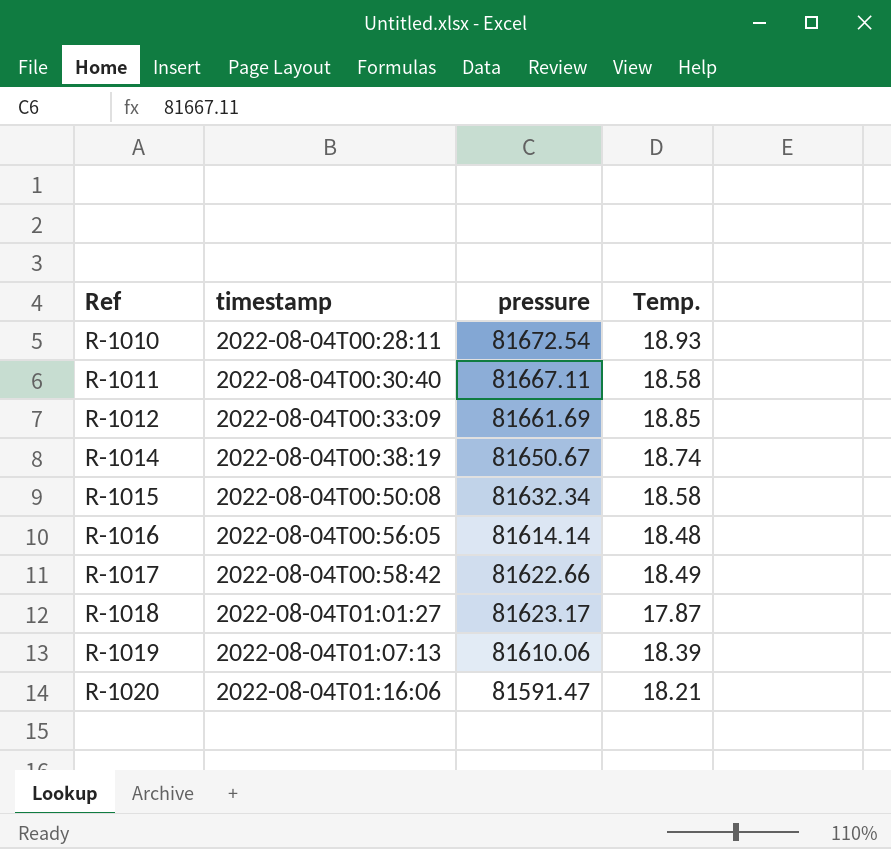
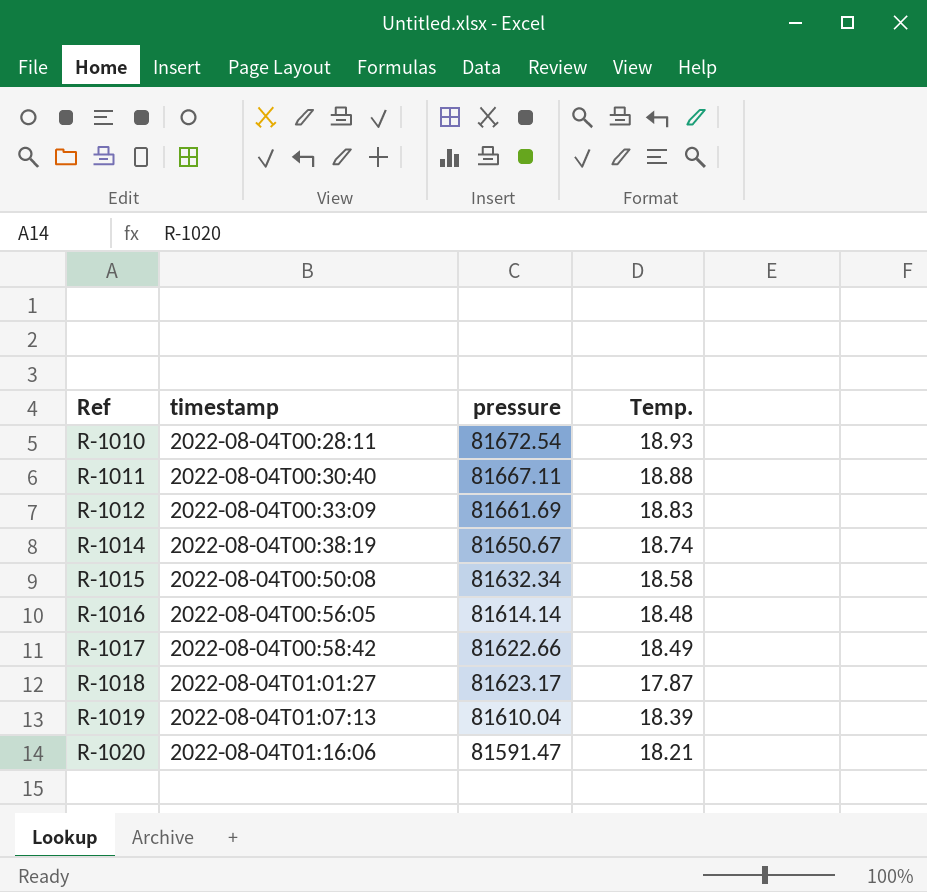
R-1011 | Temp.: 18.58 -> 18.88
R-1012 | Temp.: 18.85 -> 18.83
R-1019 | pressure: 81610.06 -> 81610.04

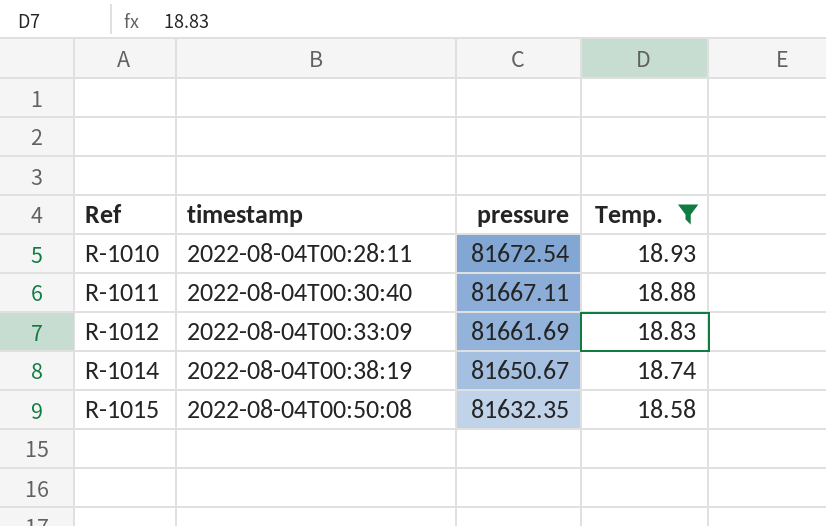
filter: none -> Temp. >= 18.58
R-1015 | pressure: 81632.34 -> 81632.35

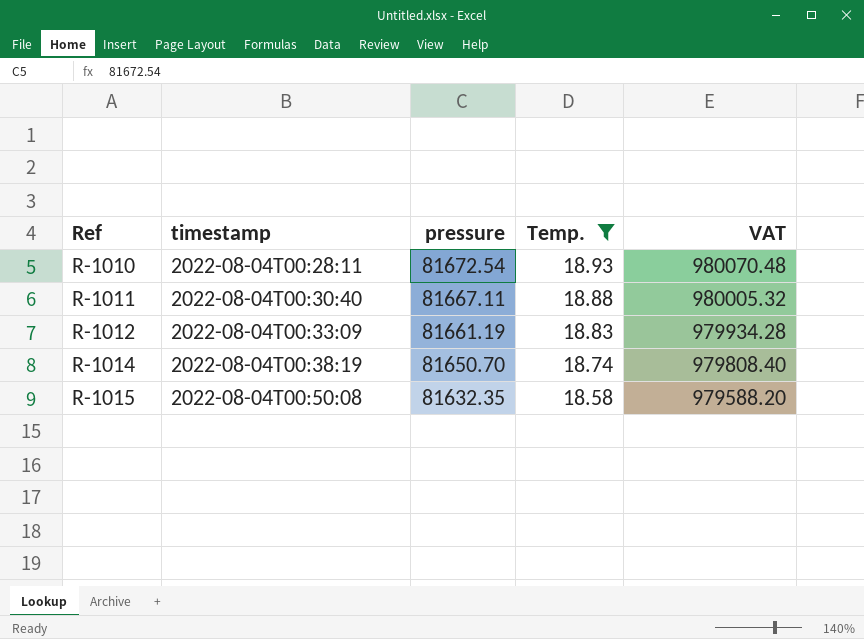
column VAT | formula: none -> [pressure] * 12
R-1012 | pressure: 81661.69 -> 81661.19
R-1014 | pressure: 81650.67 -> 81650.70

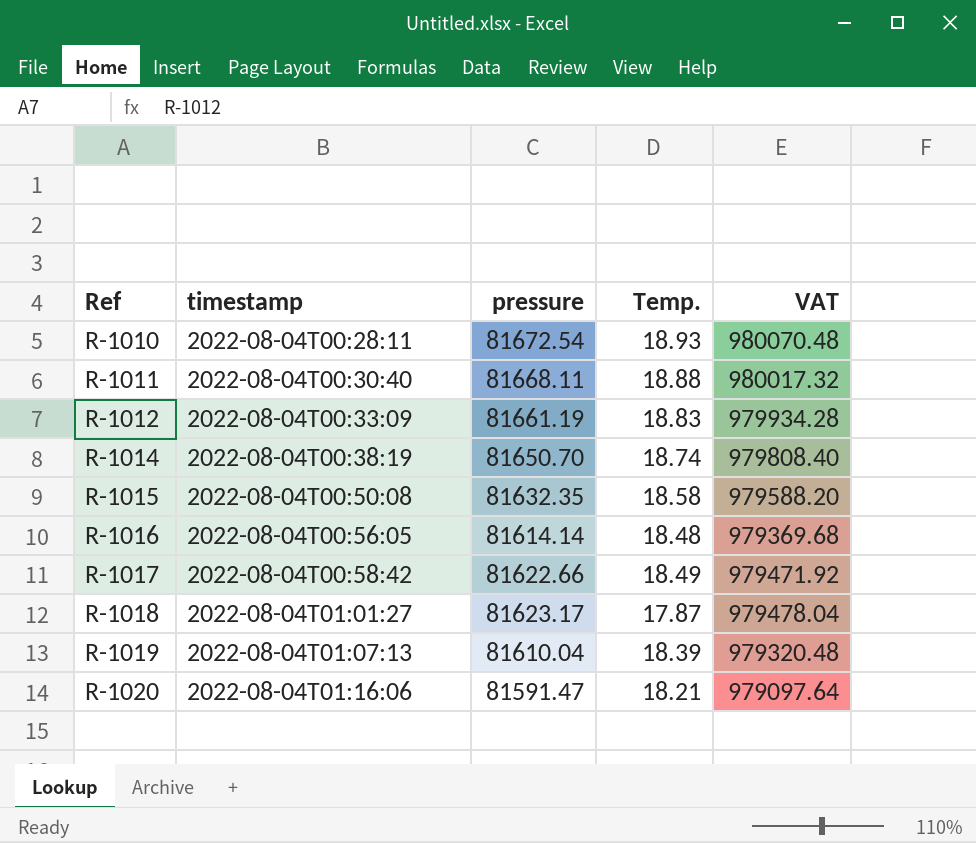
filter: Temp. >= 18.58 -> none
R-1011 | pressure: 81667.11 -> 81668.11
R-1011 | VAT: 980005.32 -> 980017.32

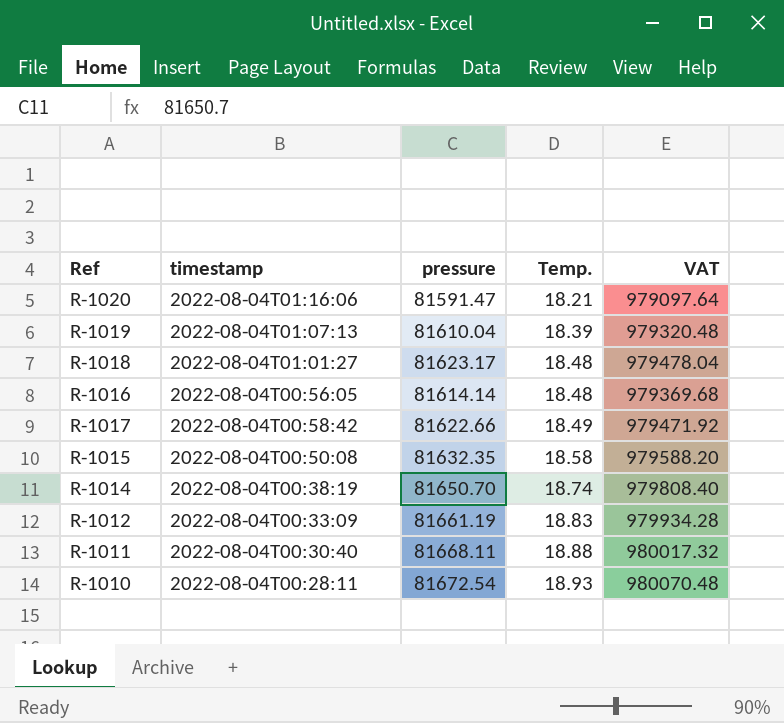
row order: Ref ascending -> Temp. ascending
R-1018 | Temp.: 17.87 -> 18.48

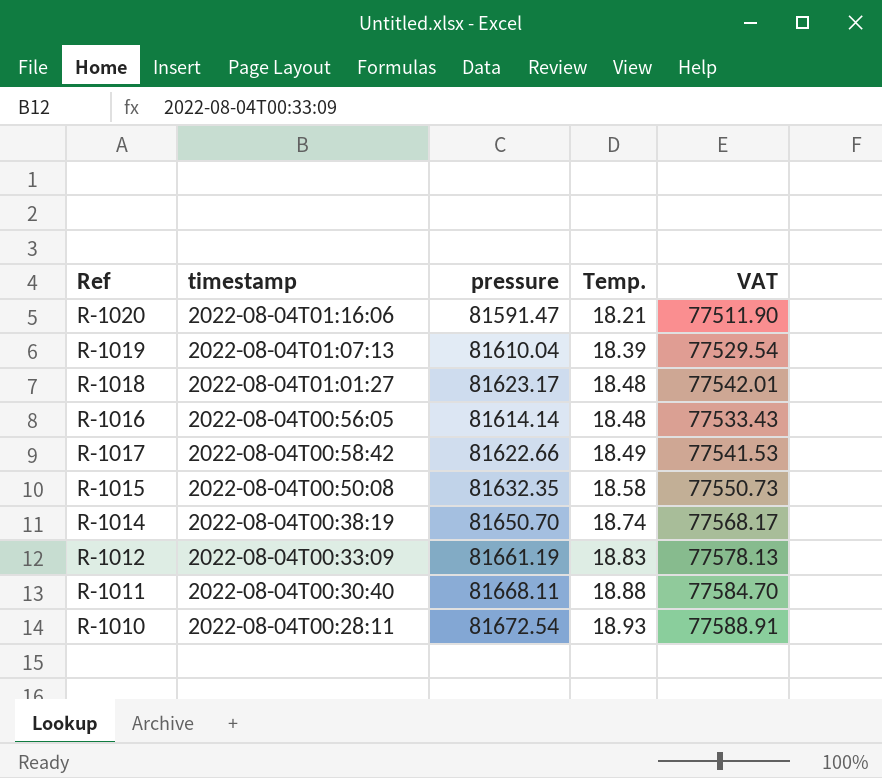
column VAT | formula: [pressure] * 12 -> [pressure] * 0.95

